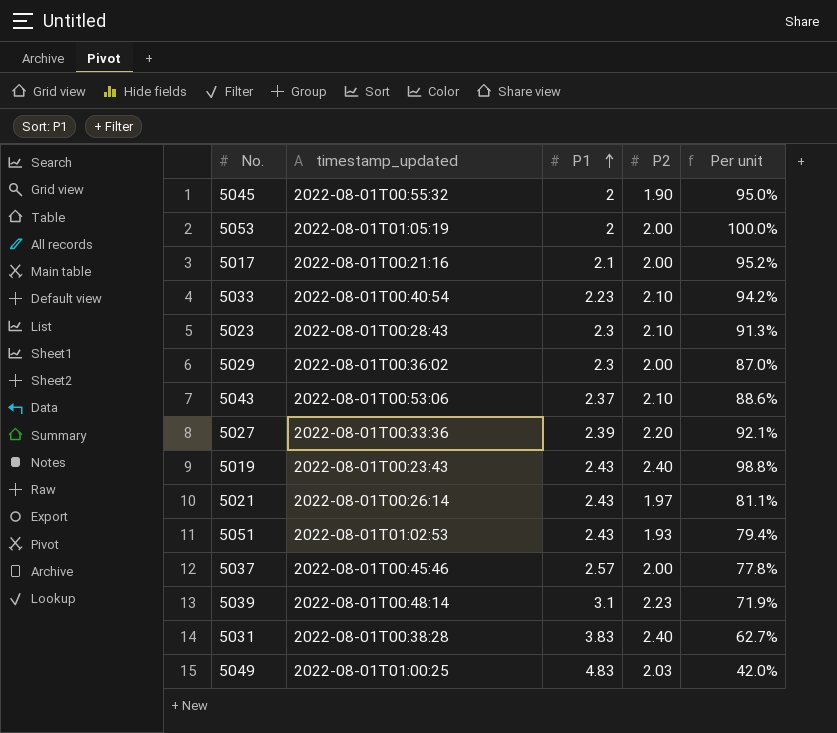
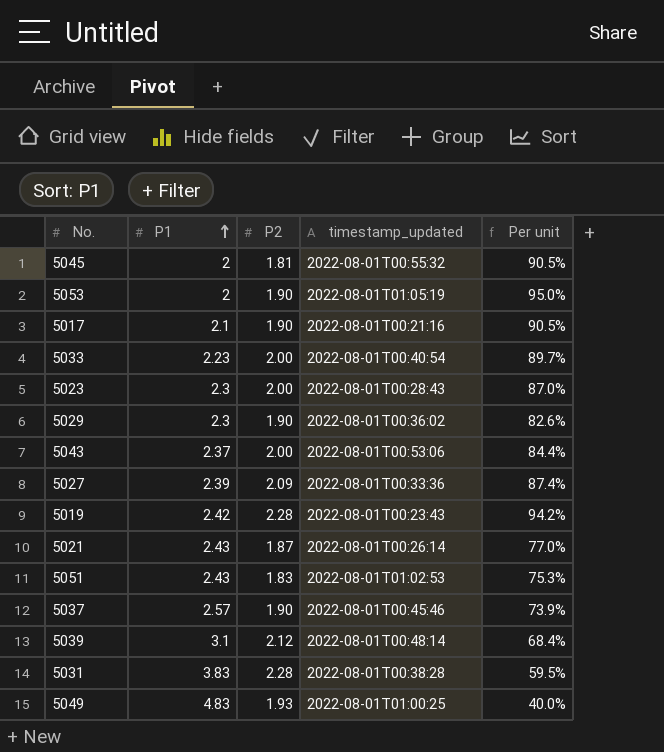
column timestamp_updated | position: 2 -> 4
5045 | P2: 1.90 -> 1.81
5045 | Per unit: 95.0% -> 90.5%
5053 | P2: 2.00 -> 1.90
5053 | Per unit: 100.0% -> 95.0%
5017 | P2: 2.00 -> 1.90
5017 | Per unit: 95.2% -> 90.5%
5033 | P2: 2.10 -> 2.00
5033 | Per unit: 94.2% -> 89.7%
5023 | P2: 2.10 -> 2.00
5023 | Per unit: 91.3% -> 87.0%
5029 | P2: 2.00 -> 1.90
5029 | Per unit: 87.0% -> 82.6%
5043 | P2: 2.10 -> 2.00
5043 | Per unit: 88.6% -> 84.4%
5027 | P2: 2.20 -> 2.09
5027 | Per unit: 92.1% -> 87.4%
5019 | P1: 2.43 -> 2.42
5019 | P2: 2.40 -> 2.28
5019 | Per unit: 98.8% -> 94.2%
5021 | P2: 1.97 -> 1.87
5021 | Per unit: 81.1% -> 77.0%
5051 | P2: 1.93 -> 1.83
5051 | Per unit: 79.4% -> 75.3%
5037 | P2: 2.00 -> 1.90
5037 | Per unit: 77.8% -> 73.9%
5039 | P2: 2.23 -> 2.12
5039 | Per unit: 71.9% -> 68.4%
5031 | P2: 2.40 -> 2.28
5031 | Per unit: 62.7% -> 59.5%
5049 | P2: 2.03 -> 1.93
5049 | Per unit: 42.0% -> 40.0%

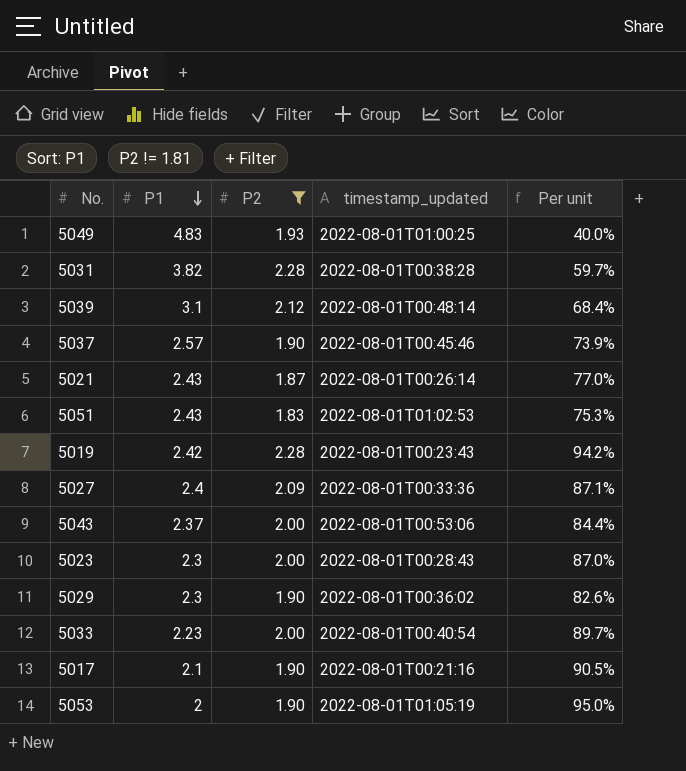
filter: none -> P2 != 1.81
row order: P1 ascending -> P1 descending
5031 | P1: 3.83 -> 3.82
5031 | Per unit: 59.5% -> 59.7%
5027 | P1: 2.39 -> 2.4
5027 | Per unit: 87.4% -> 87.1%

